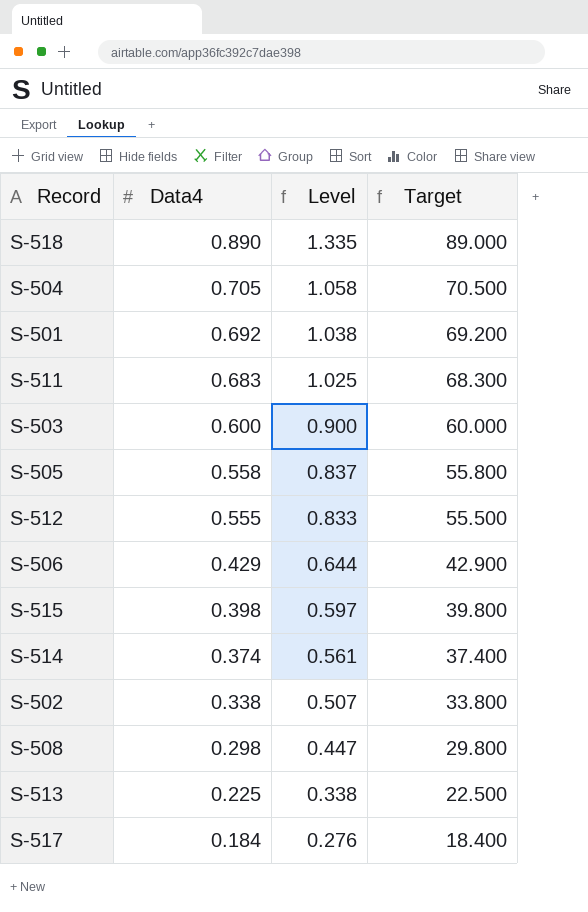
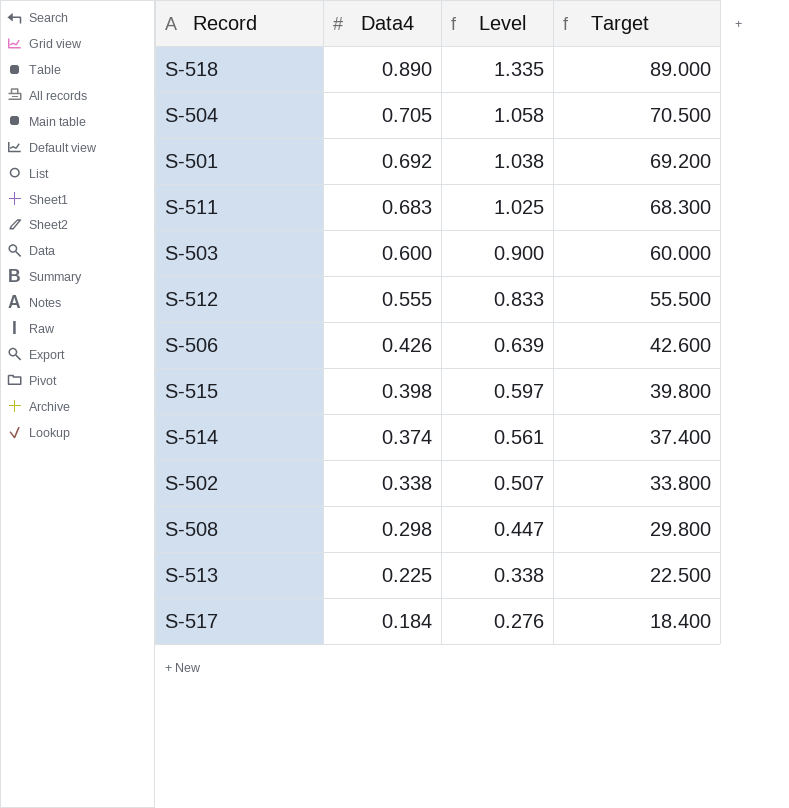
row S-505: 0.558 | 0.837 | 55.800 -> none
S-506 | Data4: 0.429 -> 0.426
S-506 | Level: 0.644 -> 0.639
S-506 | Target: 42.900 -> 42.600

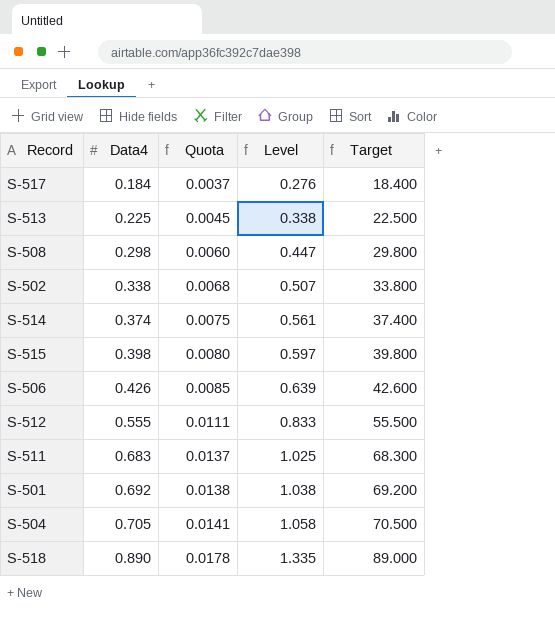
row order: Data4 descending -> Data4 ascending
column Quota | formula: none -> [Data4] * 0.02
row S-503: 0.600 | 0.900 | 60.000 -> none

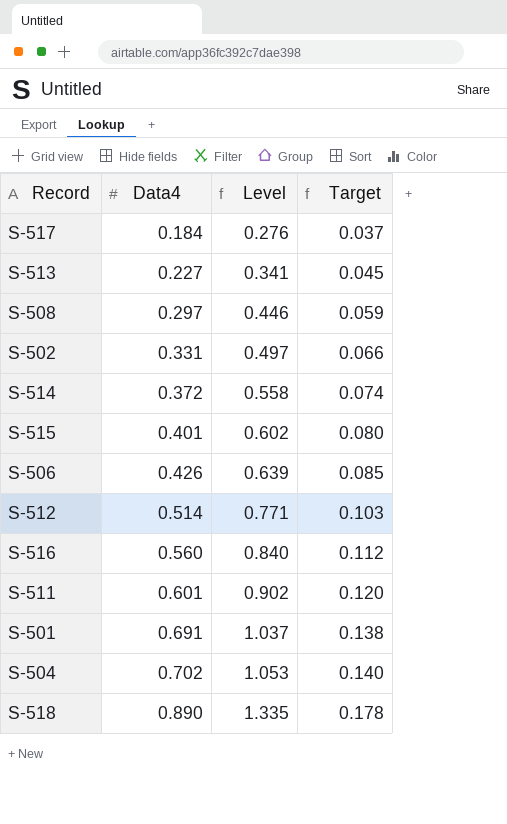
column Quota | formula: [Data4] * 0.02 -> none
column Target | formula: [Data4] * 100 -> [Data4] * 0.2
S-513 | Data4: 0.225 -> 0.227
S-513 | Level: 0.338 -> 0.341
S-508 | Data4: 0.298 -> 0.297
S-508 | Level: 0.447 -> 0.446
S-502 | Data4: 0.338 -> 0.331
S-502 | Level: 0.507 -> 0.497
S-514 | Data4: 0.374 -> 0.372
S-514 | Level: 0.561 -> 0.558
S-515 | Data4: 0.398 -> 0.401
S-515 | Level: 0.597 -> 0.602
S-512 | Data4: 0.555 -> 0.514
S-512 | Level: 0.833 -> 0.771
row S-516: none -> 0.560 | 0.840 | 0.112
S-511 | Data4: 0.683 -> 0.601
S-511 | Level: 1.025 -> 0.902
S-501 | Data4: 0.692 -> 0.691
S-501 | Level: 1.038 -> 1.037
S-504 | Data4: 0.705 -> 0.702
S-504 | Level: 1.058 -> 1.053

